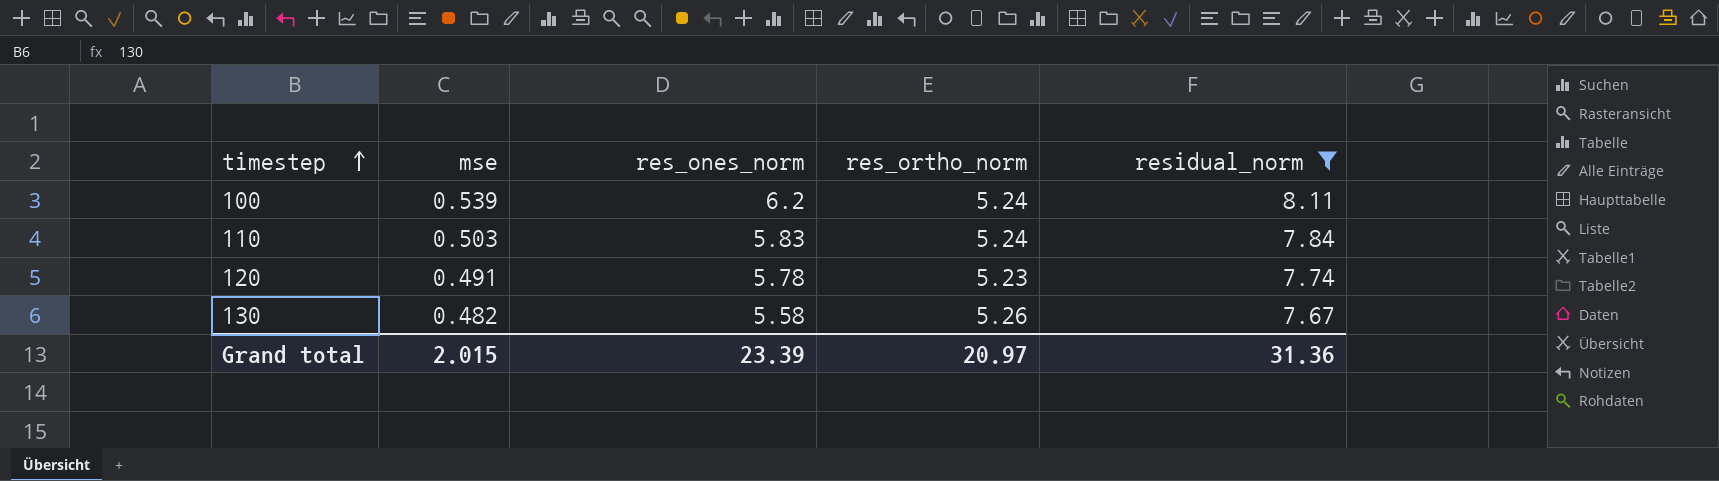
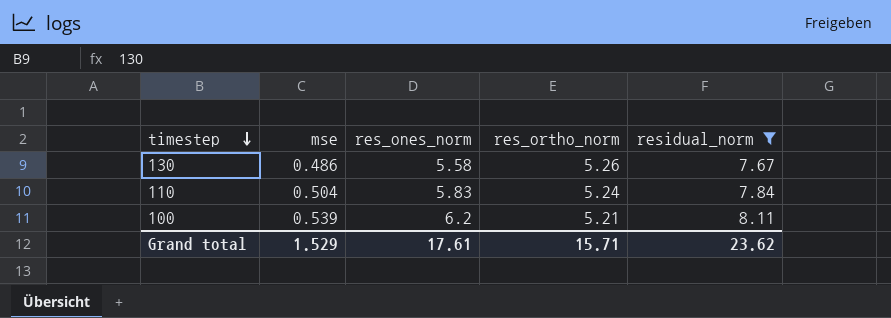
row order: timestep ascending -> timestep descending
row 120: 0.491 | 5.78 | 5.23 | 7.74 -> none
130 | mse: 0.482 -> 0.486
110 | mse: 0.503 -> 0.504
100 | res_ortho_norm: 5.24 -> 5.21
Grand total | mse: 2.015 -> 1.529
Grand total | res_ones_norm: 23.39 -> 17.61
Grand total | res_ortho_norm: 20.97 -> 15.71
Grand total | residual_norm: 31.36 -> 23.62

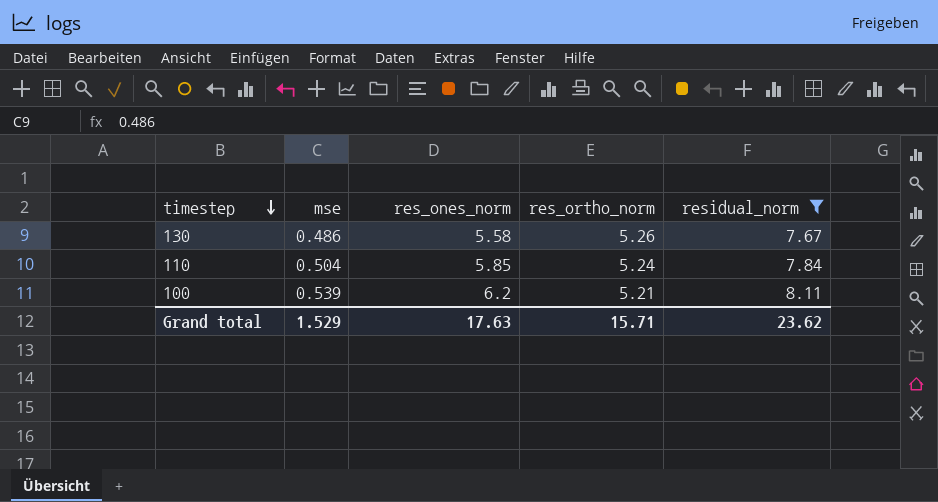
110 | res_ones_norm: 5.83 -> 5.85
Grand total | res_ones_norm: 17.61 -> 17.63

